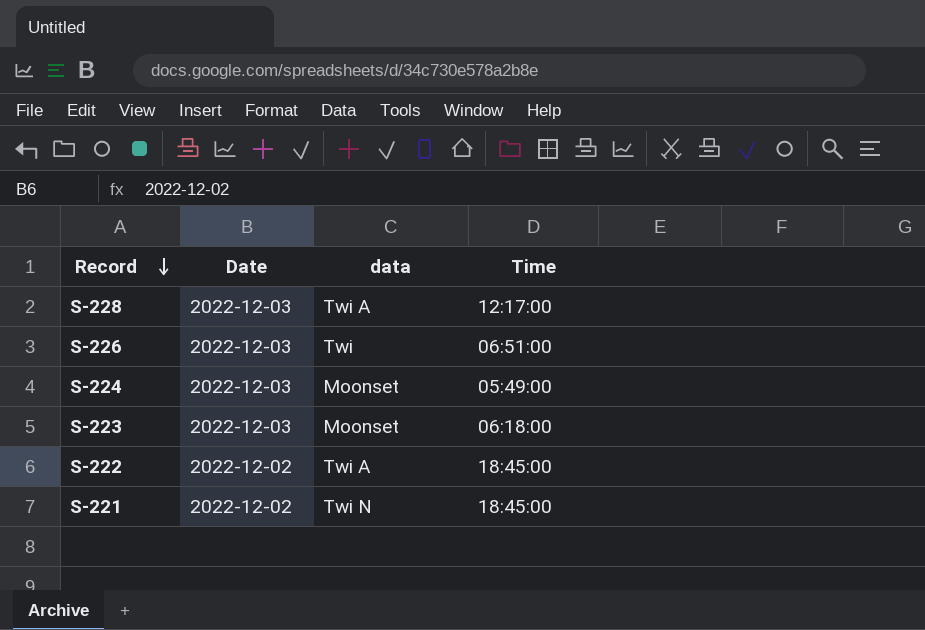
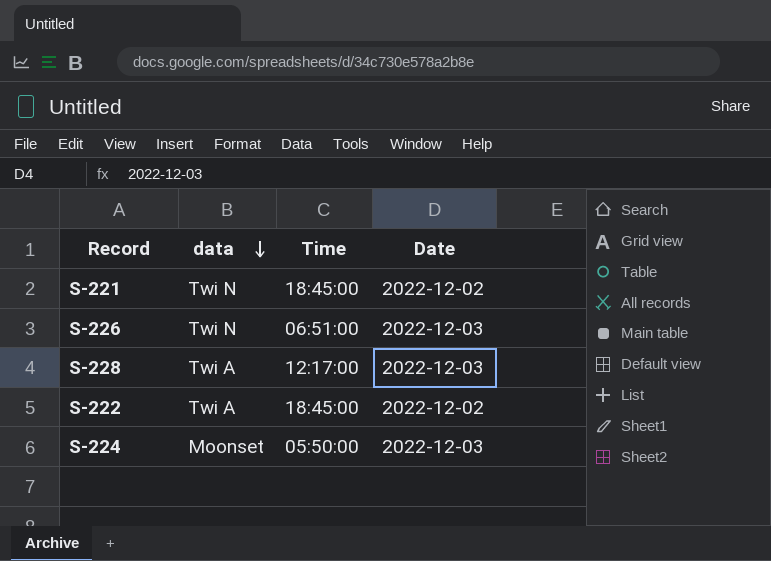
row order: Record descending -> data descending
column Date | position: 2 -> 4
row S-223: 2022-12-03 | Moonset | 06:18:00 -> none
S-226 | data: Twi -> Twi N
S-224 | Time: 05:49:00 -> 05:50:00

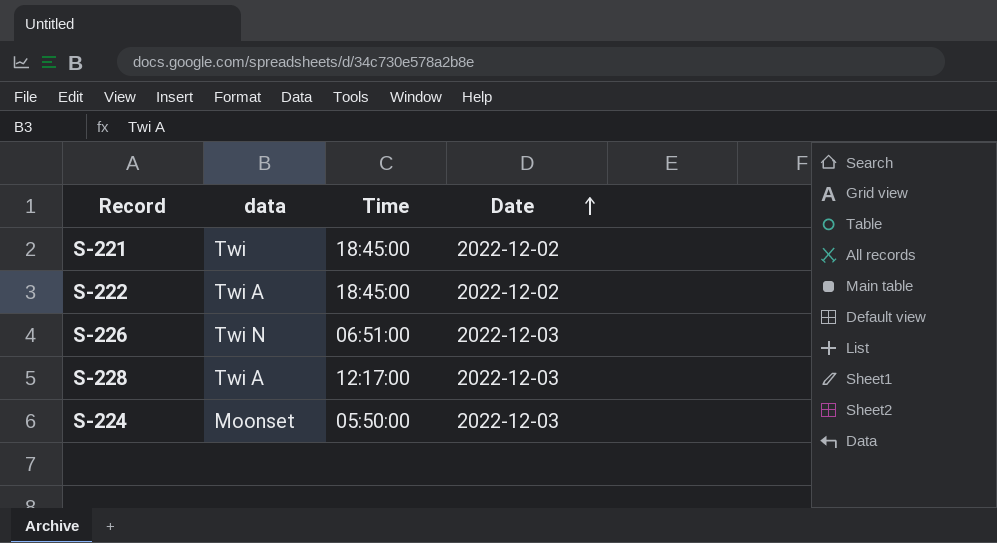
row order: data descending -> Date ascending
S-221 | data: Twi N -> Twi

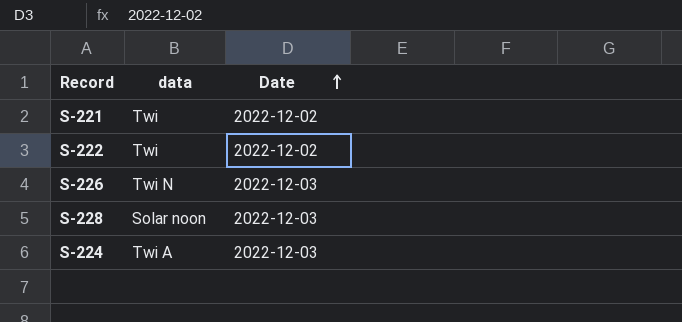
column Time | position: 3 -> none
S-222 | data: Twi A -> Twi
S-228 | data: Twi A -> Solar noon
S-224 | data: Moonset -> Twi A

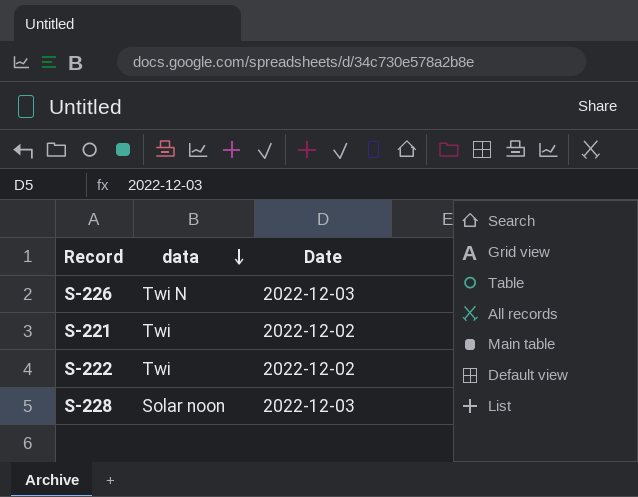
row order: Date ascending -> data descending
row S-224: Twi A | 2022-12-03 -> none

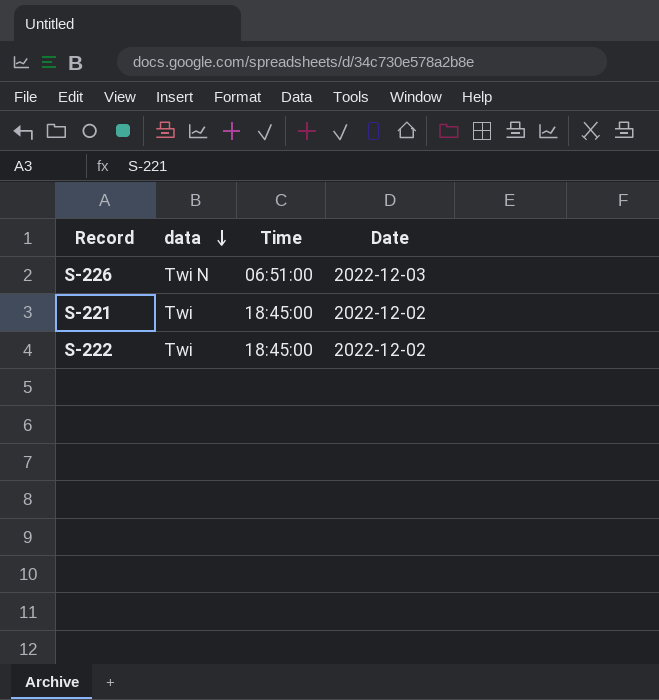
column Time | position: none -> 3
row S-228: Solar noon | 2022-12-03 -> none

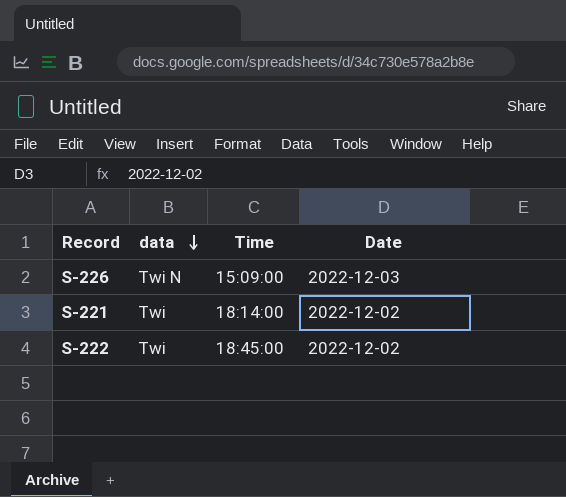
S-226 | Time: 06:51:00 -> 15:09:00
S-221 | Time: 18:45:00 -> 18:14:00

